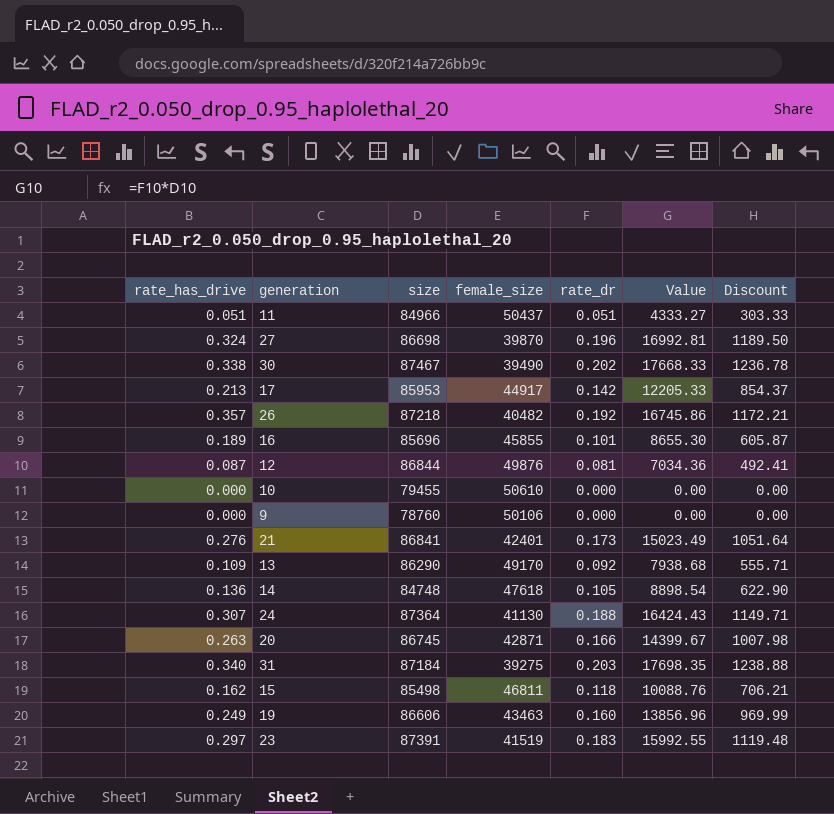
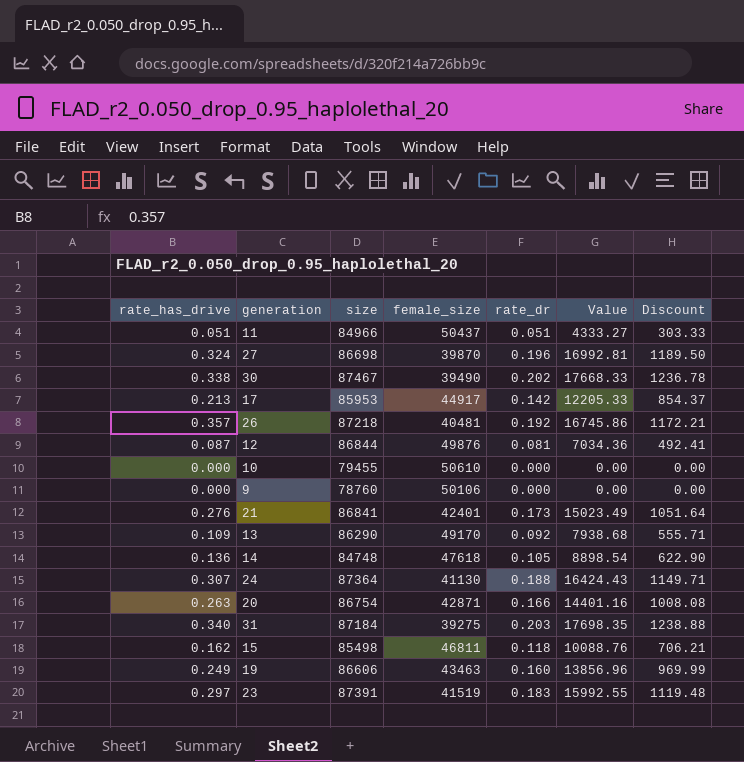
row 16: 0.189 | 85696 | 45855 | 0.101 | 8655.30 | 605.87 -> none
26 | female_size: 40482 -> 40481
20 | size: 86745 -> 86754
20 | Value: 14399.67 -> 14401.16
20 | Discount: 1007.98 -> 1008.08

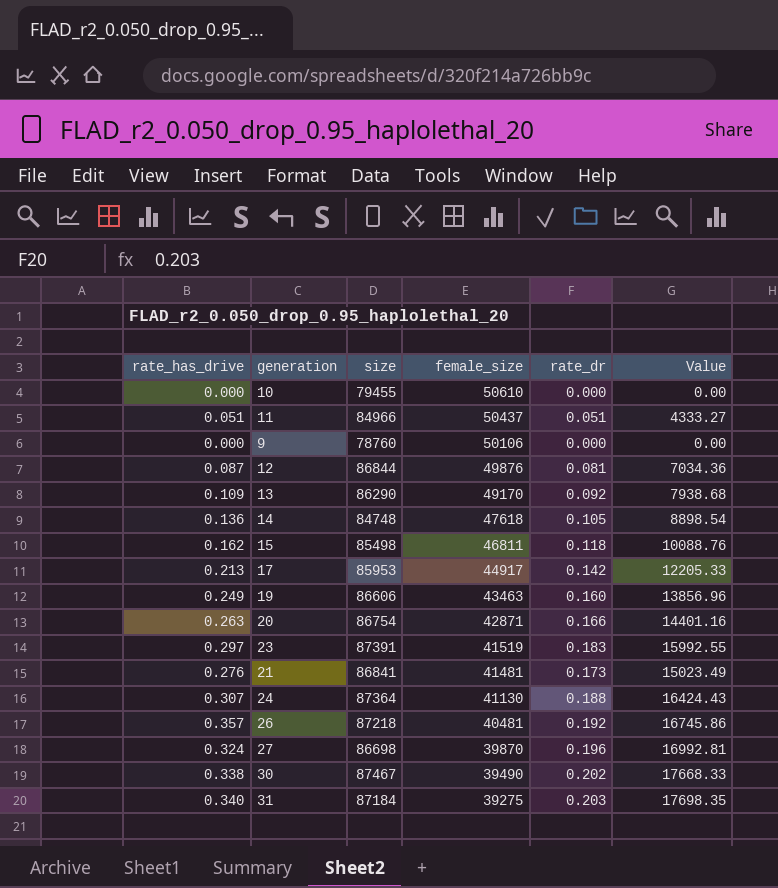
row order: none -> female_size descending
column Discount | formula: [Value] * 0.07 -> none
21 | female_size: 42401 -> 41481

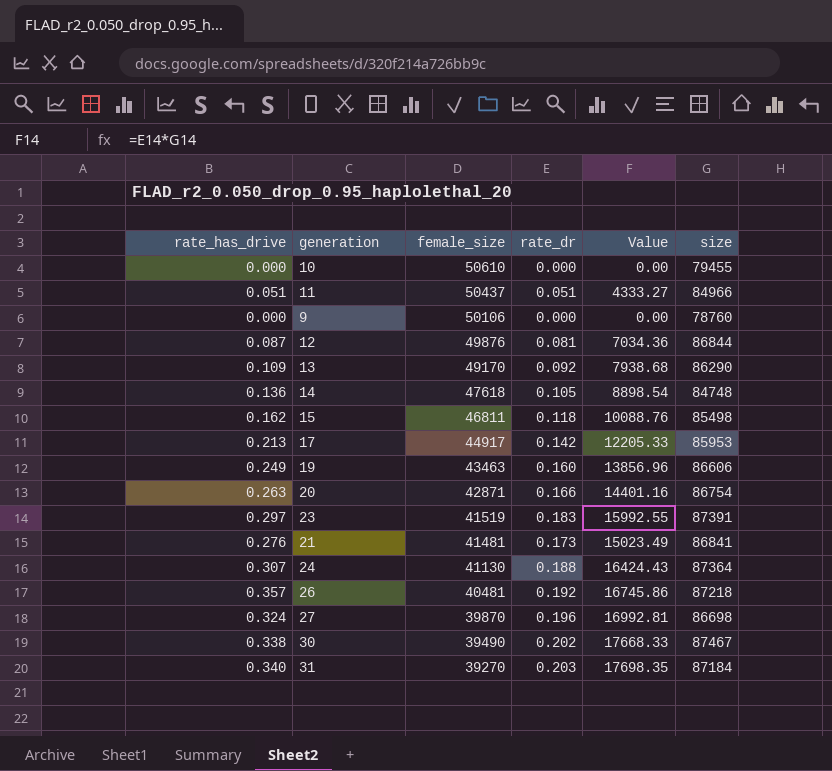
column size | position: 3 -> 6
31 | female_size: 39275 -> 39270

